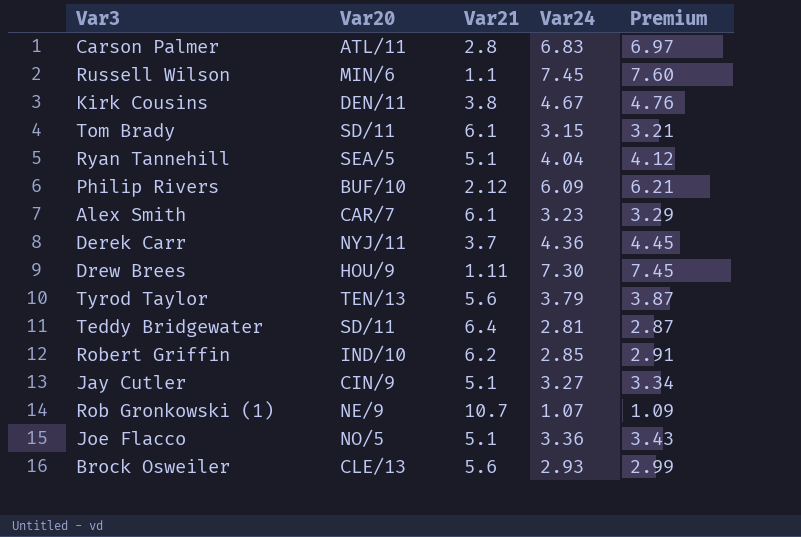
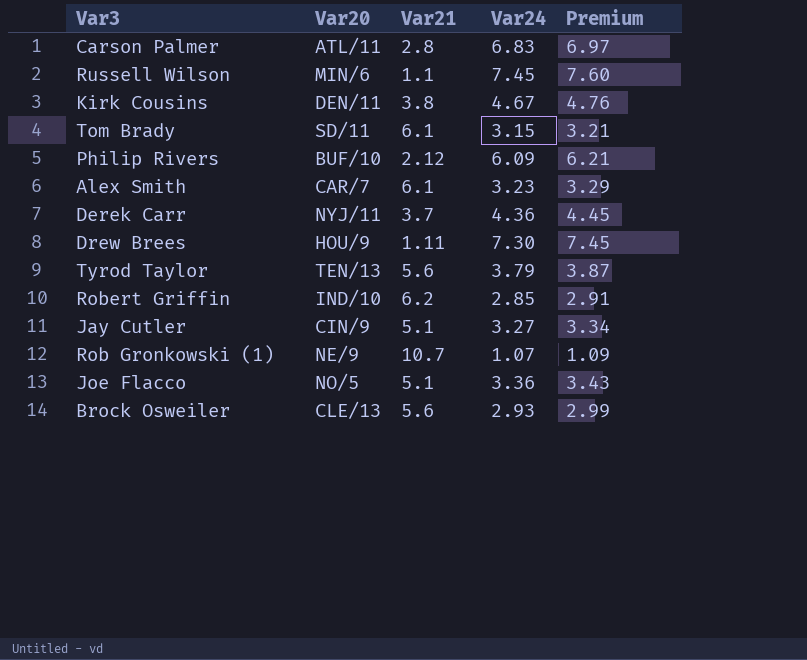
row Ryan Tannehill: SEA/5 | 5.1 | 4.04 | 4.12 -> none
row Teddy Bridgewater: SD/11 | 6.4 | 2.81 | 2.87 -> none

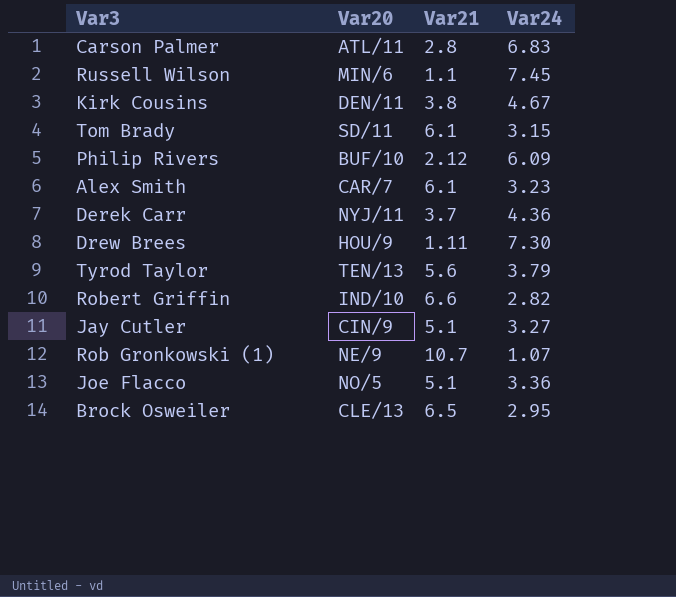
column Premium | formula: [Var24] * 1.02 -> none
Robert Griffin | Var21: 6.2 -> 6.6
Robert Griffin | Var24: 2.85 -> 2.82
Brock Osweiler | Var21: 5.6 -> 6.5
Brock Osweiler | Var24: 2.93 -> 2.95

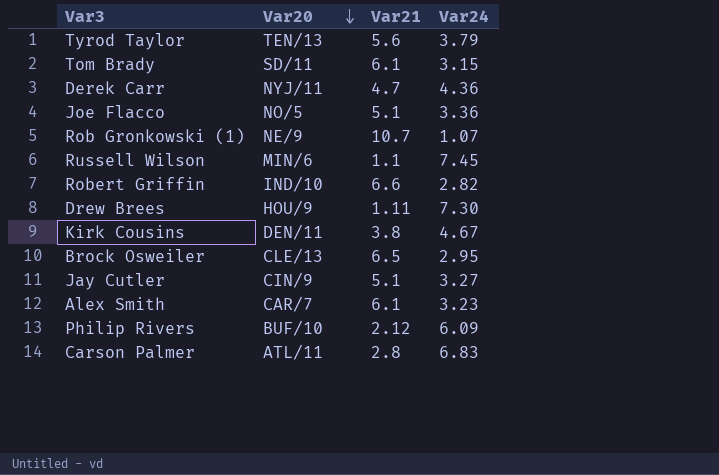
row order: none -> Var20 descending
Derek Carr | Var21: 3.7 -> 4.7

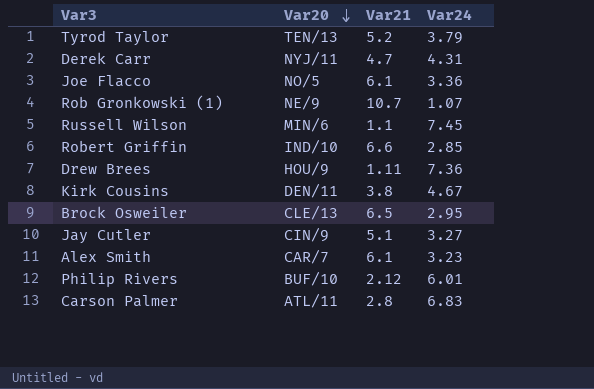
row Tom Brady: SD/11 | 6.1 | 3.15 -> none
Tyrod Taylor | Var21: 5.6 -> 5.2
Derek Carr | Var24: 4.36 -> 4.31
Joe Flacco | Var21: 5.1 -> 6.1
Robert Griffin | Var24: 2.82 -> 2.85
Drew Brees | Var24: 7.30 -> 7.36
Philip Rivers | Var24: 6.09 -> 6.01

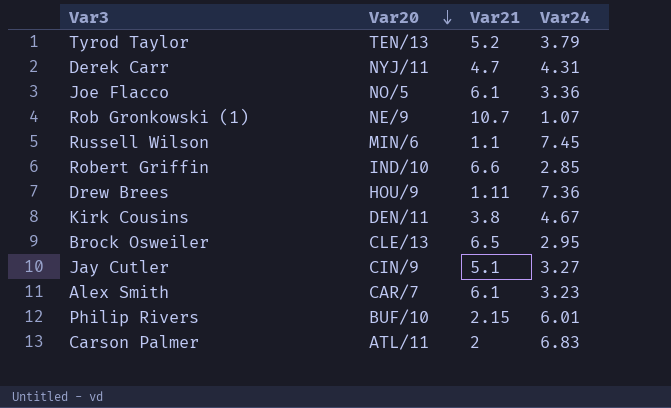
Philip Rivers | Var21: 2.12 -> 2.15
Carson Palmer | Var21: 2.8 -> 2

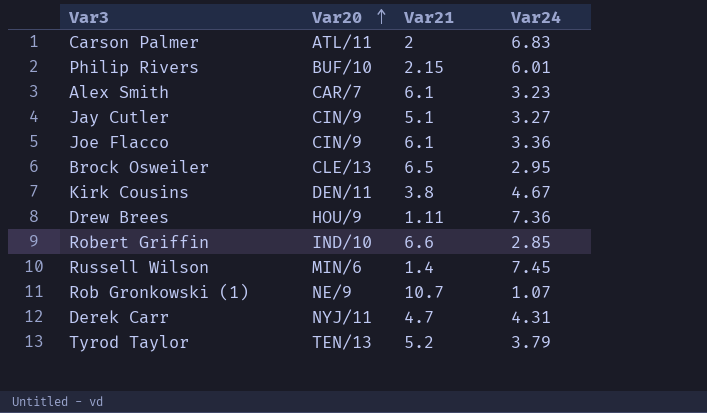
row order: Var20 descending -> Var20 ascending
Joe Flacco | Var20: NO/5 -> CIN/9
Russell Wilson | Var21: 1.1 -> 1.4

